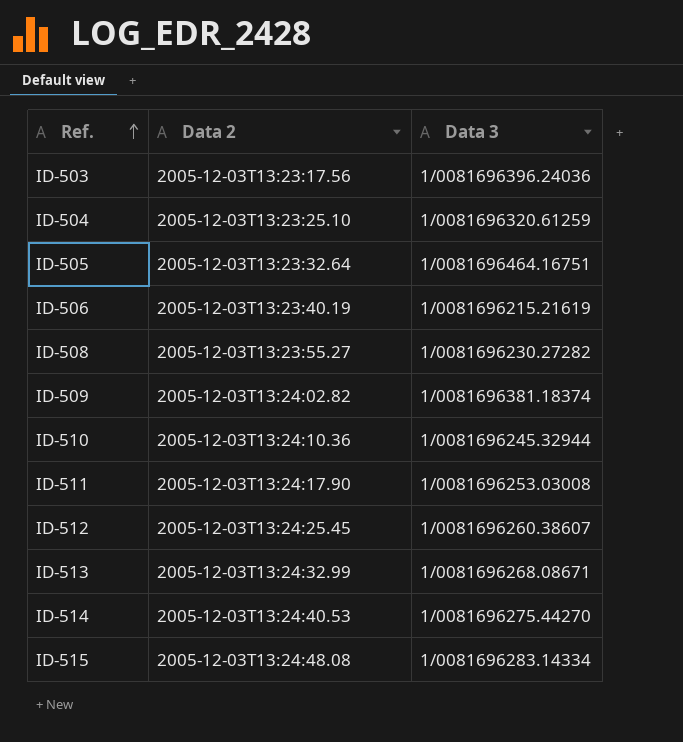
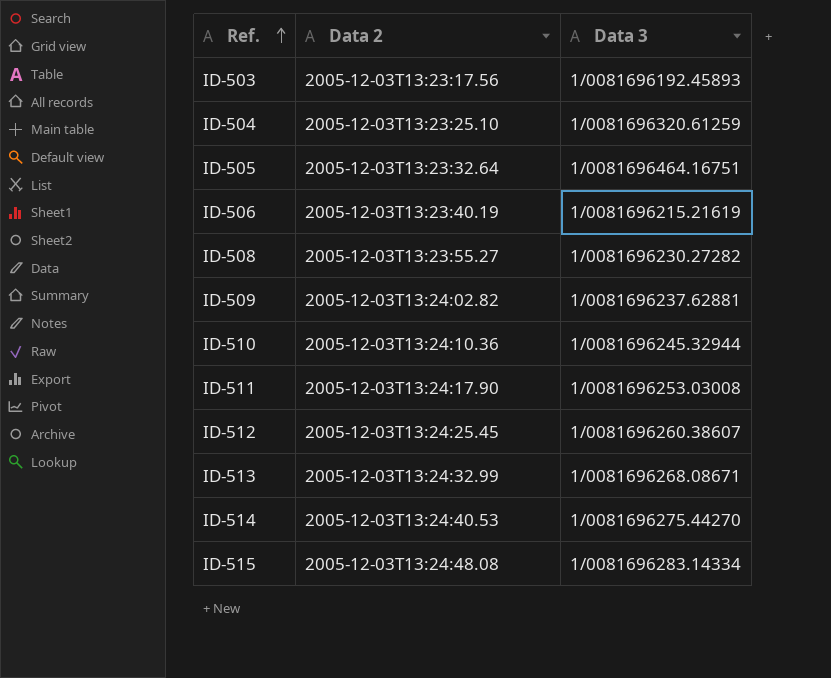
ID-503 | Data 3: 1/0081696396.24036 -> 1/0081696192.45893
ID-509 | Data 3: 1/0081696381.18374 -> 1/0081696237.62881

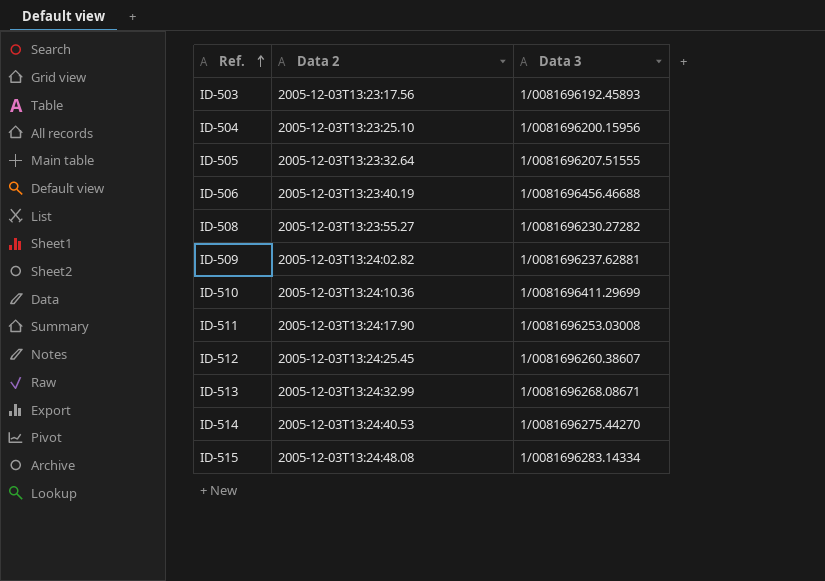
ID-504 | Data 3: 1/0081696320.61259 -> 1/0081696200.15956
ID-505 | Data 3: 1/0081696464.16751 -> 1/0081696207.51555
ID-506 | Data 3: 1/0081696215.21619 -> 1/0081696456.46688
ID-510 | Data 3: 1/0081696245.32944 -> 1/0081696411.29699

